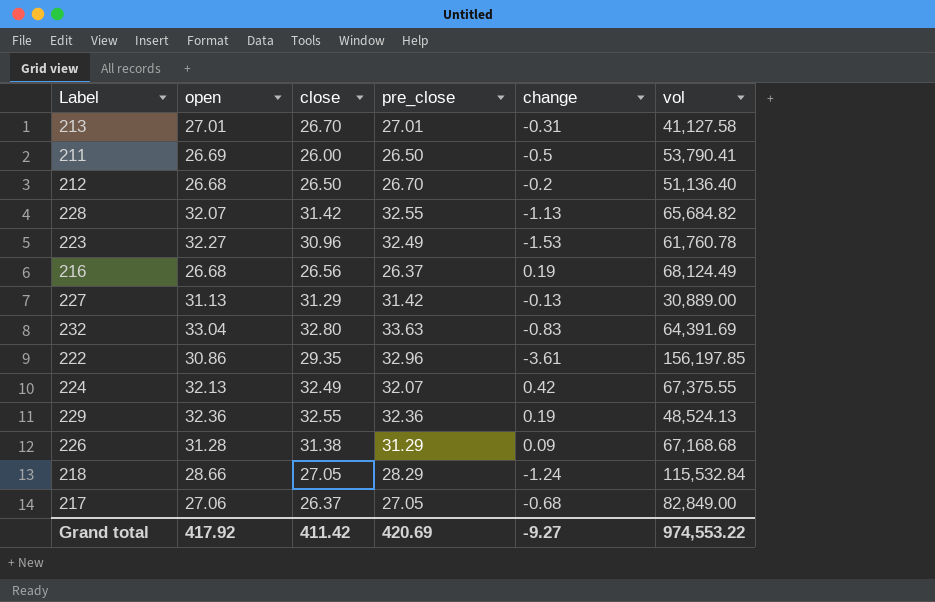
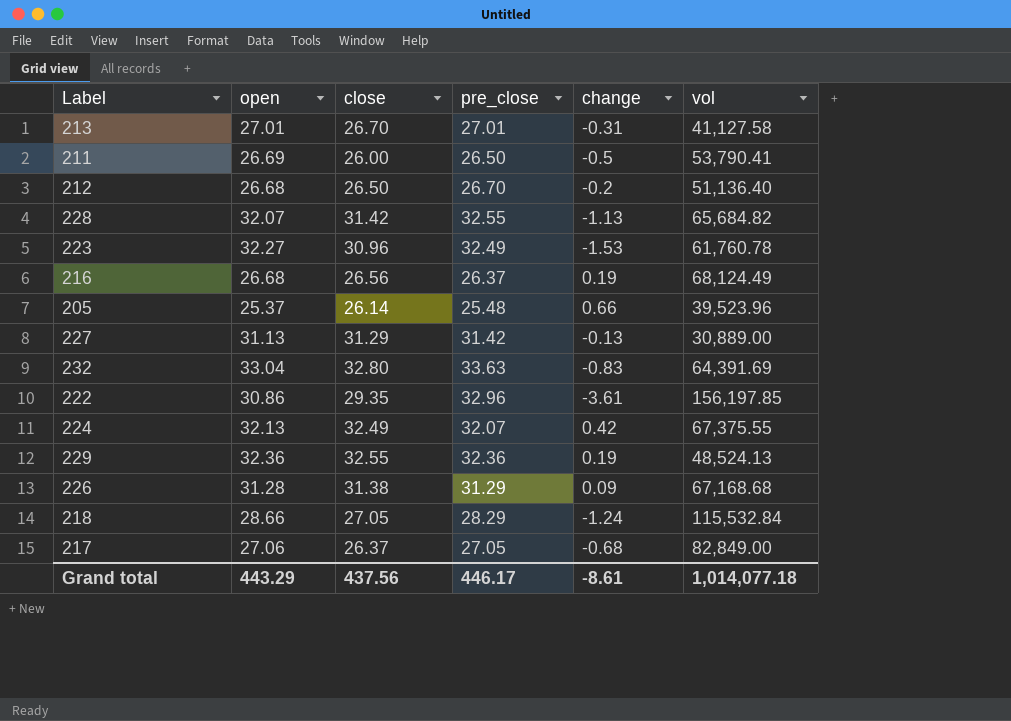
row 205: none -> 25.37 | 26.14 | 25.48 | 0.66 | 39,523.96
Grand total | open: 417.92 -> 443.29
Grand total | close: 411.42 -> 437.56
Grand total | pre_close: 420.69 -> 446.17
Grand total | change: -9.27 -> -8.61
Grand total | vol: 974,553.22 -> 1,014,077.18

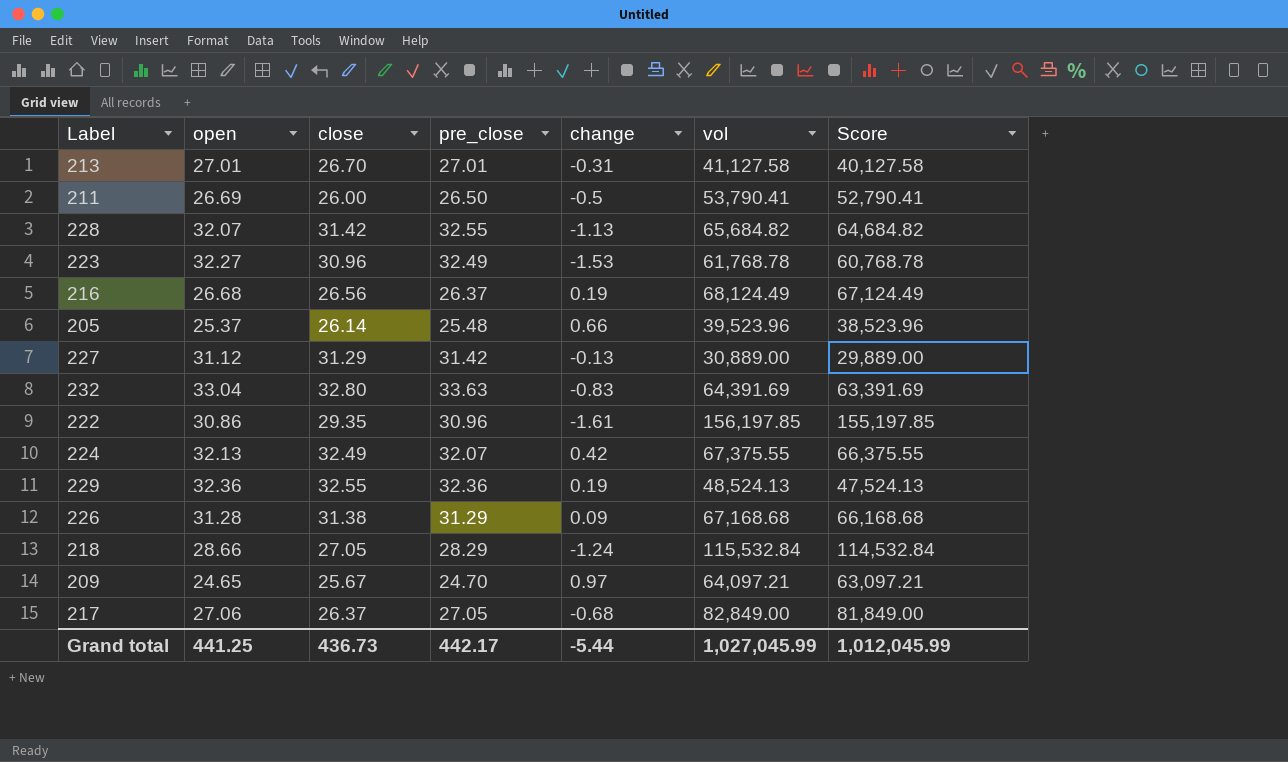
column Score | formula: none -> [vol] - 1000
row 212: 26.68 | 26.50 | 26.70 | -0.2 | 51,136.40 -> none
223 | vol: 61,760.78 -> 61,768.78
227 | open: 31.13 -> 31.12
222 | pre_close: 32.96 -> 30.96
222 | change: -3.61 -> -1.61
row 209: none -> 24.65 | 25.67 | 24.70 | 0.97 | 64,097.21 | 63,097.21
Grand total | open: 443.29 -> 441.25
Grand total | close: 437.56 -> 436.73
Grand total | pre_close: 446.17 -> 442.17
Grand total | change: -8.61 -> -5.44
Grand total | vol: 1,014,077.18 -> 1,027,045.99

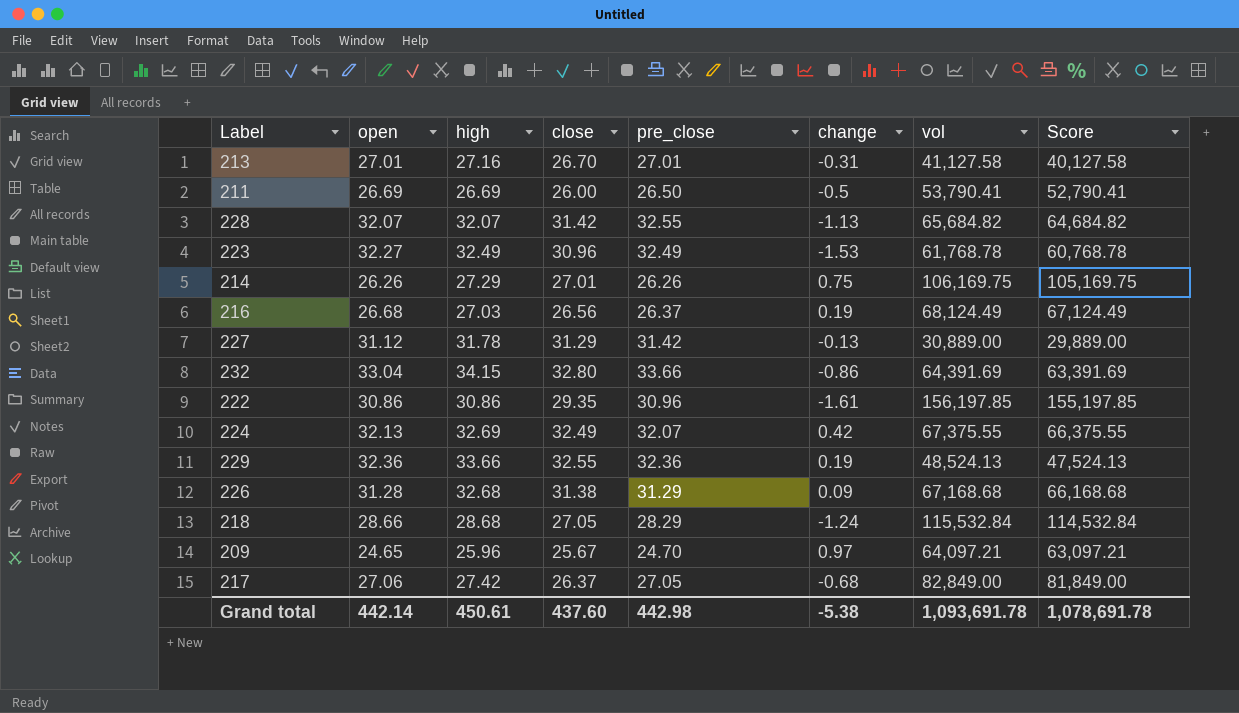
column high | position: none -> 3
row 205: 25.37 | 26.14 | 25.48 | 0.66 | 39,523.96 | 38,523.96 -> none
row 214: none -> 26.26 | 27.29 | 27.01 | 26.26 | 0.75 | 106,169.75 | 105,169.75
232 | pre_close: 33.63 -> 33.66
232 | change: -0.83 -> -0.86
Grand total | open: 441.25 -> 442.14
Grand total | close: 436.73 -> 437.60
Grand total | pre_close: 442.17 -> 442.98
Grand total | change: -5.44 -> -5.38
Grand total | vol: 1,027,045.99 -> 1,093,691.78
Grand total | Score: 1,012,045.99 -> 1,078,691.78

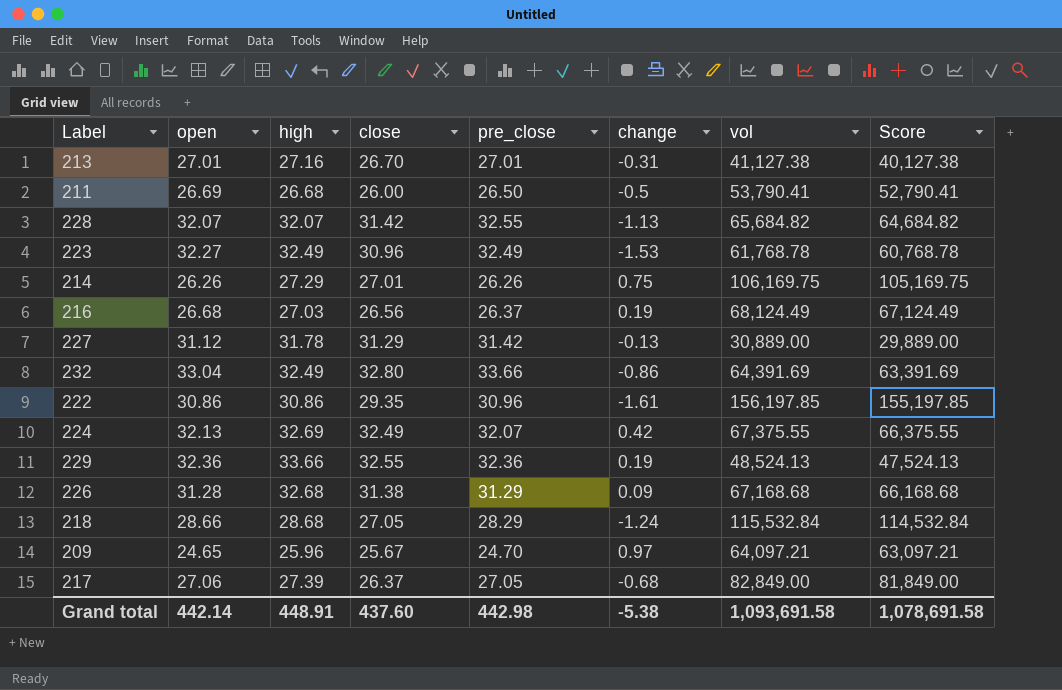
213 | vol: 41,127.58 -> 41,127.38
213 | Score: 40,127.58 -> 40,127.38
211 | high: 26.69 -> 26.68
232 | high: 34.15 -> 32.49
217 | high: 27.42 -> 27.39
Grand total | high: 450.61 -> 448.91
Grand total | vol: 1,093,691.78 -> 1,093,691.58
Grand total | Score: 1,078,691.78 -> 1,078,691.58

